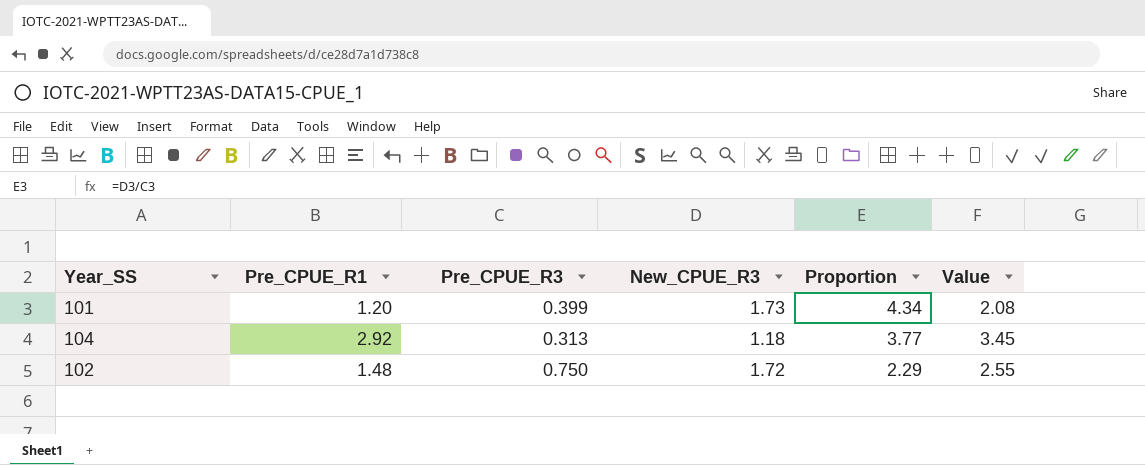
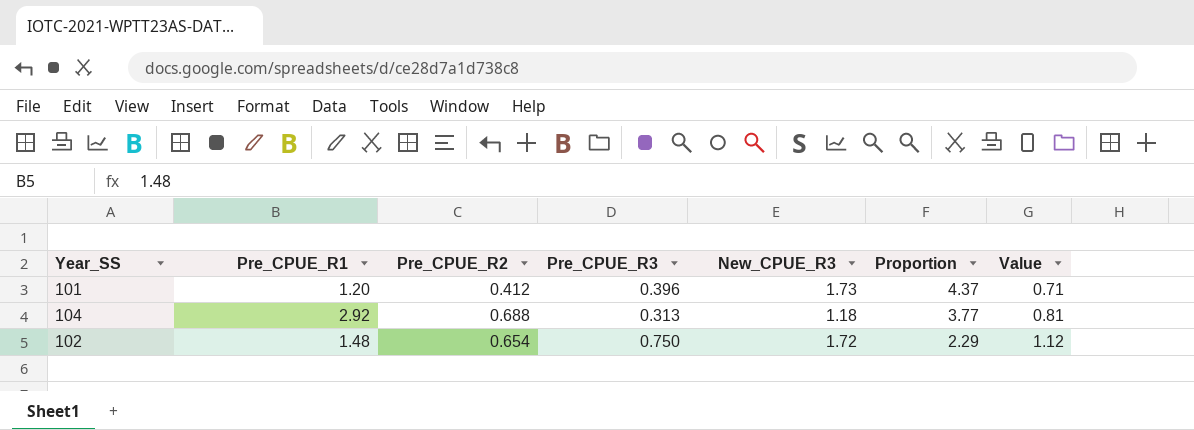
column Pre_CPUE_R2 | position: none -> 3
column Value | formula: [Pre_CPUE_R1] * [New_CPUE_R3] -> [Pre_CPUE_R2] * [New_CPUE_R3]
101 | Pre_CPUE_R3: 0.399 -> 0.396
101 | Proportion: 4.34 -> 4.37

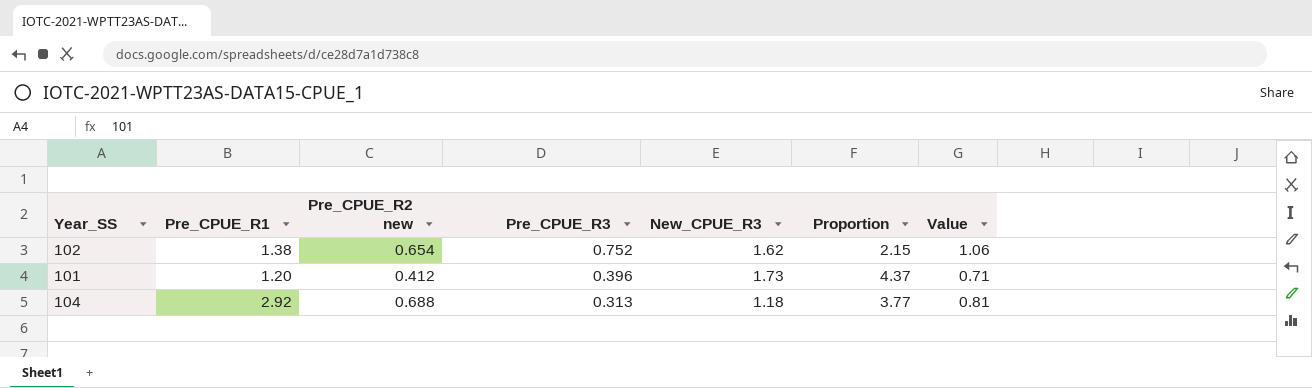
row order: Proportion descending -> Pre_CPUE_R3 descending
column name: Pre_CPUE_R2 -> Pre_CPUE_R2 new
102 | Pre_CPUE_R1: 1.48 -> 1.38
102 | Pre_CPUE_R3: 0.750 -> 0.752
102 | New_CPUE_R3: 1.72 -> 1.62
102 | Proportion: 2.29 -> 2.15
102 | Value: 1.12 -> 1.06

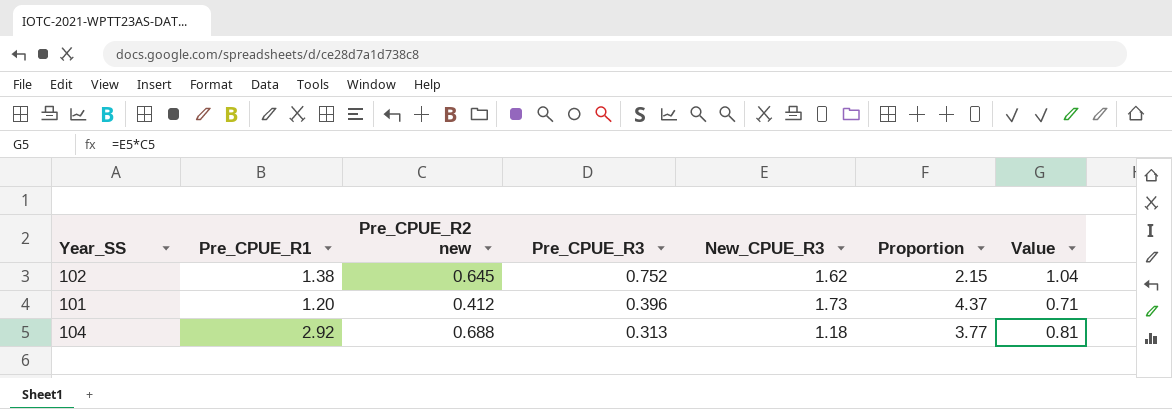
102 | Pre_CPUE_R2 new: 0.654 -> 0.645
102 | Value: 1.06 -> 1.04

